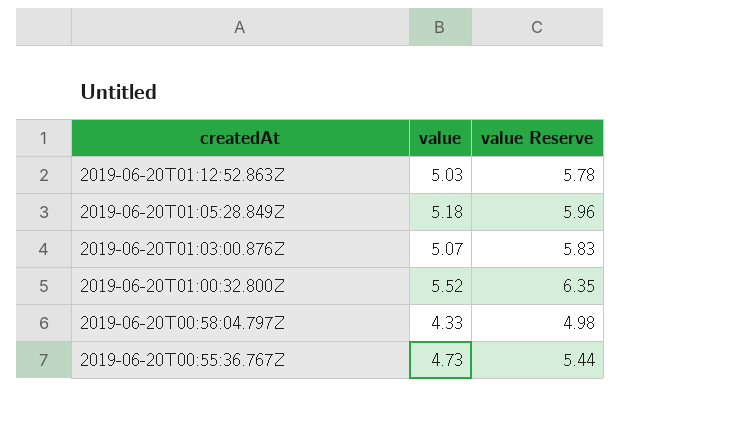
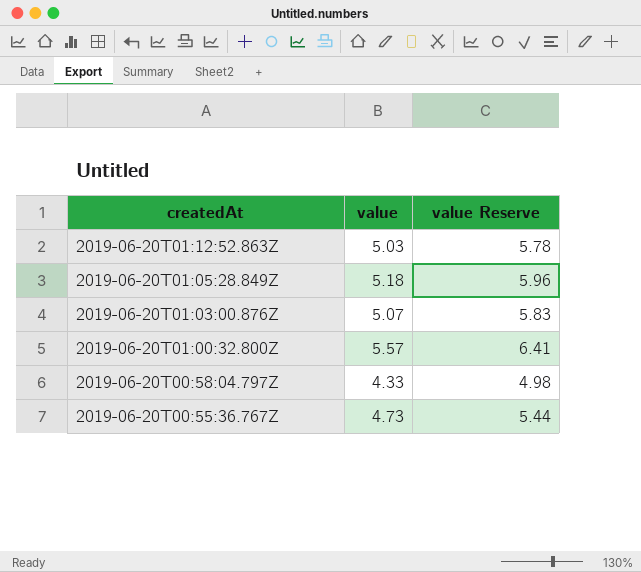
2019-06-20T01:00:32.800Z | value: 5.52 -> 5.57
2019-06-20T01:00:32.800Z | value Reserve: 6.35 -> 6.41

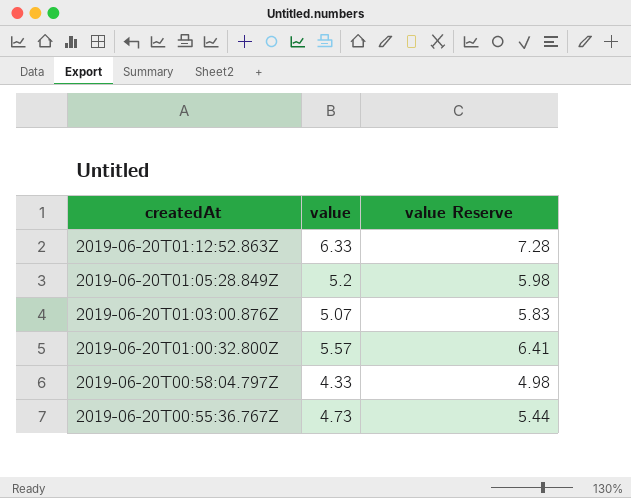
2019-06-20T01:12:52.863Z | value: 5.03 -> 6.33
2019-06-20T01:12:52.863Z | value Reserve: 5.78 -> 7.28
2019-06-20T01:05:28.849Z | value: 5.18 -> 5.2
2019-06-20T01:05:28.849Z | value Reserve: 5.96 -> 5.98

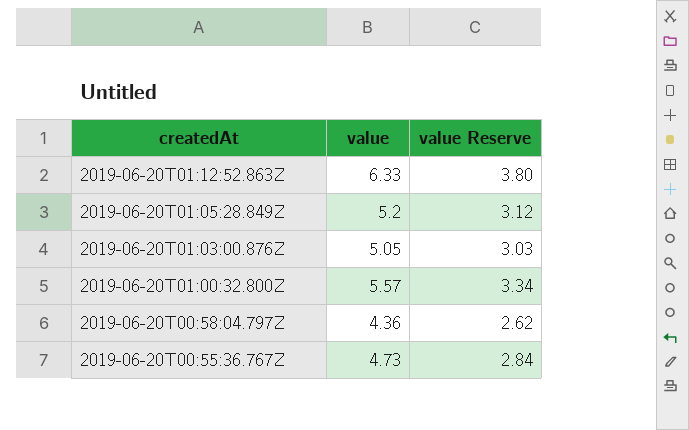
column value Reserve | formula: [value] * 1.15 -> [value] * 0.6
2019-06-20T01:03:00.876Z | value: 5.07 -> 5.05
2019-06-20T00:58:04.797Z | value: 4.33 -> 4.36

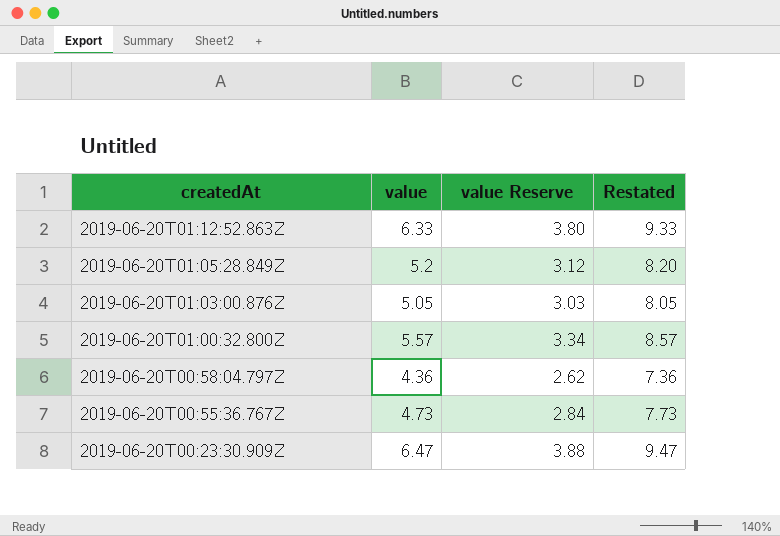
column Restated | formula: none -> [value] + 3
row 2019-06-20T00:23:30.909Z: none -> 6.47 | 3.88 | 9.47

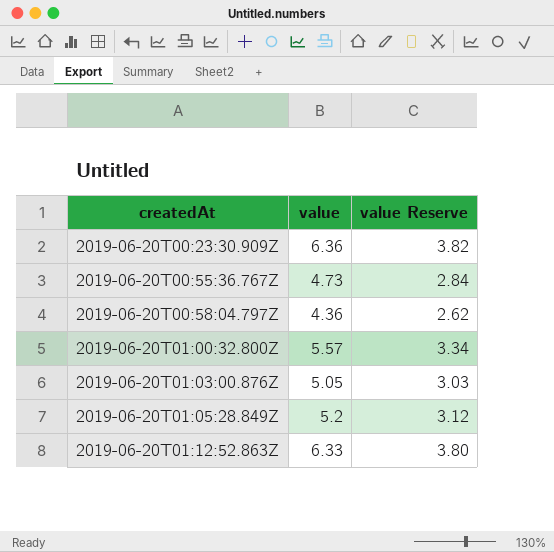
row order: createdAt descending -> createdAt ascending
column Restated | formula: [value] + 3 -> none
2019-06-20T00:23:30.909Z | value: 6.47 -> 6.36
2019-06-20T00:23:30.909Z | value Reserve: 3.88 -> 3.82

